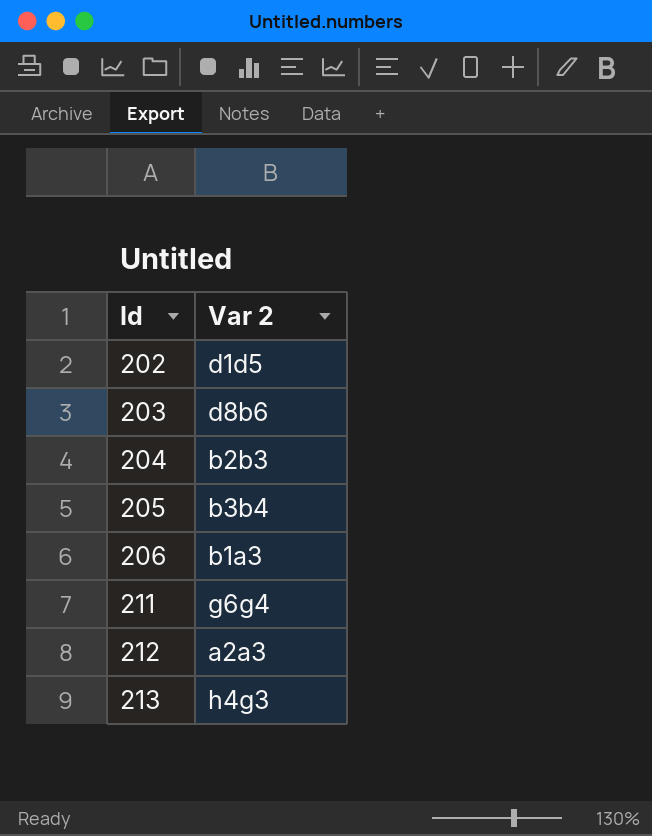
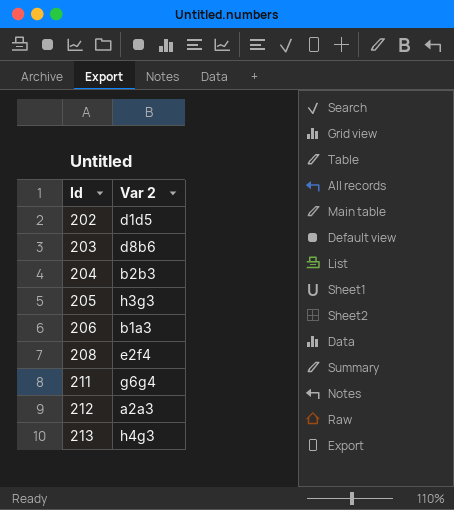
205 | Var 2: b3b4 -> h3g3
row 208: none -> e2f4

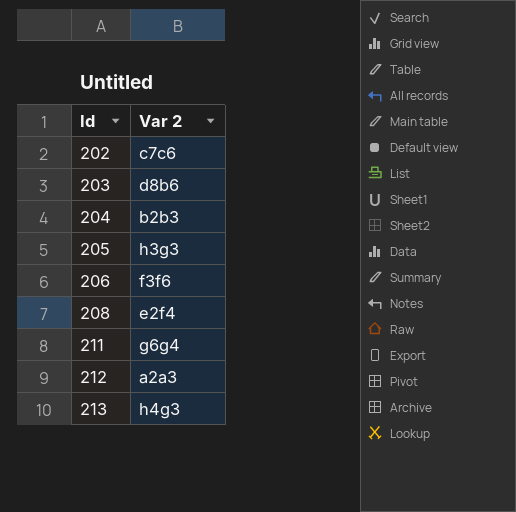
202 | Var 2: d1d5 -> c7c6
206 | Var 2: b1a3 -> f3f6

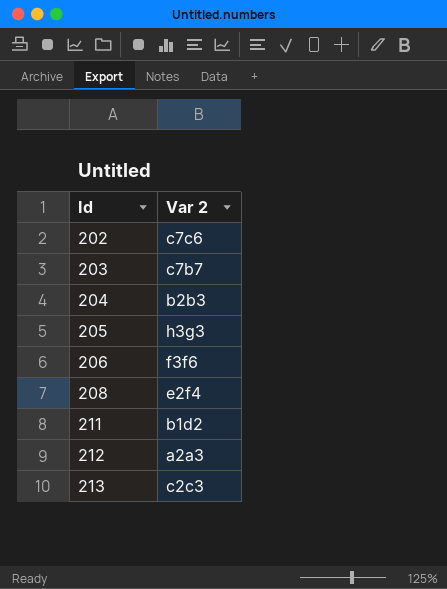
203 | Var 2: d8b6 -> c7b7
211 | Var 2: g6g4 -> b1d2
213 | Var 2: h4g3 -> c2c3

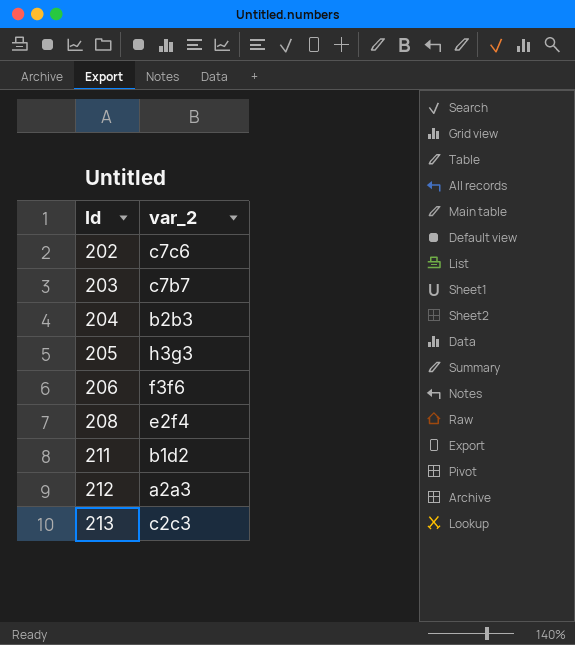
column name: Var 2 -> var_2

